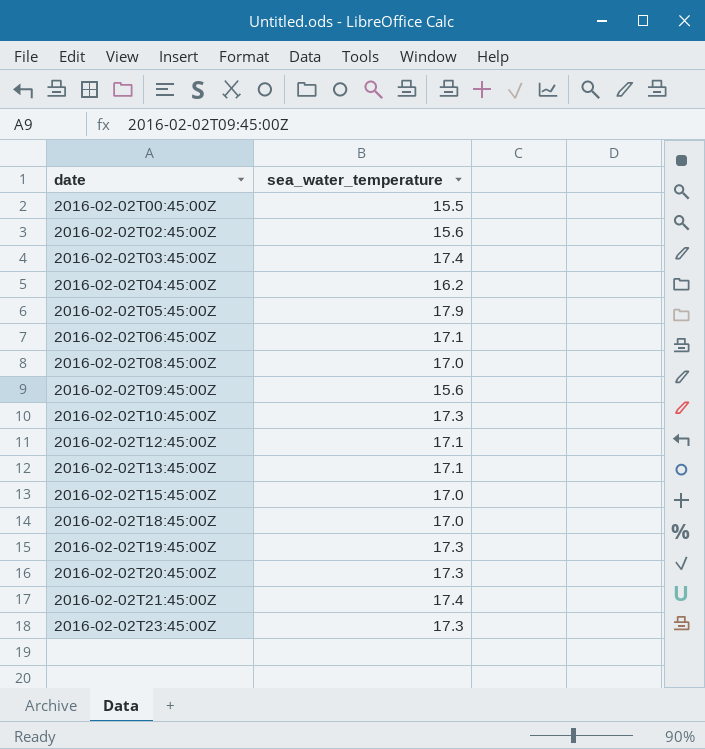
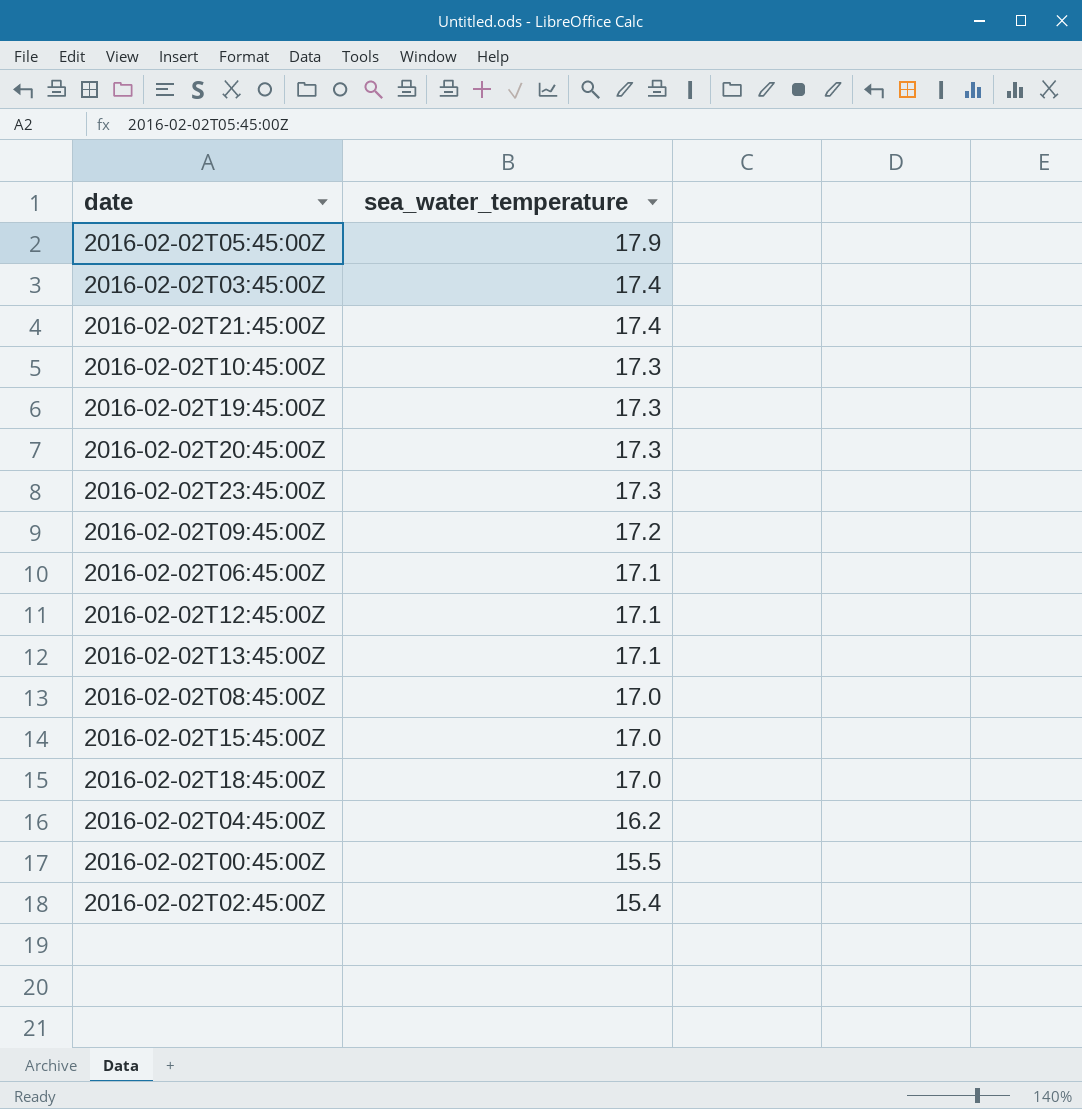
row order: date ascending -> sea_water_temperature descending
2016-02-02T09:45:00Z | sea_water_temperature: 15.6 -> 17.2
2016-02-02T02:45:00Z | sea_water_temperature: 15.6 -> 15.4

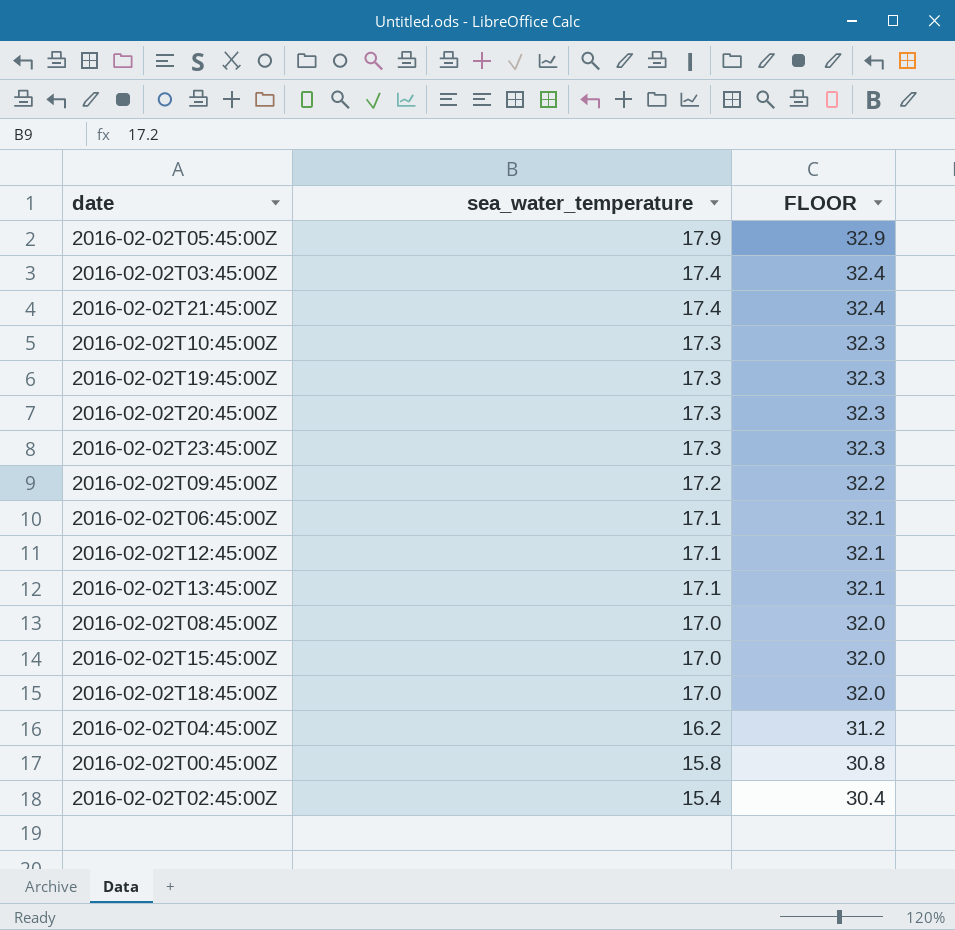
column FLOOR | formula: none -> [sea_water_temperature] + 15
2016-02-02T00:45:00Z | sea_water_temperature: 15.5 -> 15.8

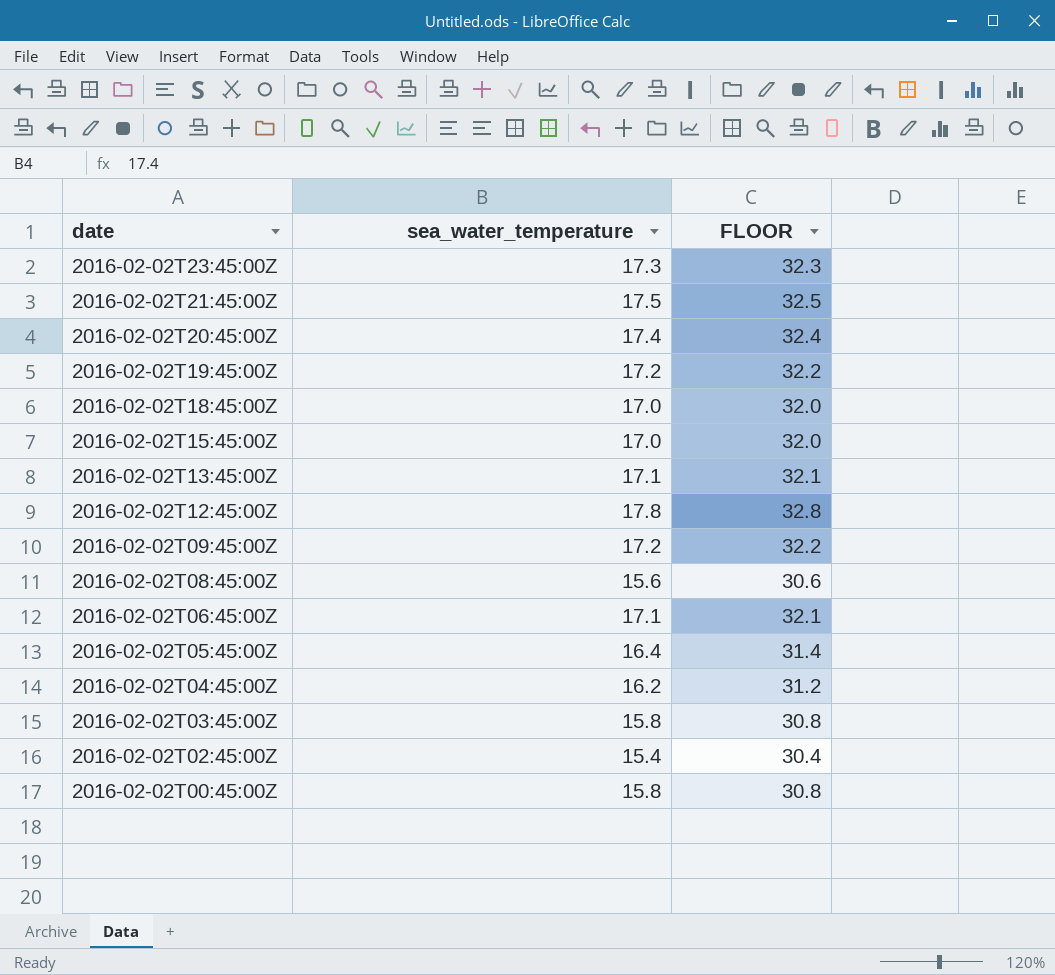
row order: sea_water_temperature descending -> date descending
row 2016-02-02T10:45:00Z: 17.3 | 32.3 -> none
2016-02-02T21:45:00Z | sea_water_temperature: 17.4 -> 17.5
2016-02-02T21:45:00Z | FLOOR: 32.4 -> 32.5
2016-02-02T20:45:00Z | sea_water_temperature: 17.3 -> 17.4
2016-02-02T20:45:00Z | FLOOR: 32.3 -> 32.4
2016-02-02T19:45:00Z | sea_water_temperature: 17.3 -> 17.2
2016-02-02T19:45:00Z | FLOOR: 32.3 -> 32.2
2016-02-02T12:45:00Z | sea_water_temperature: 17.1 -> 17.8
2016-02-02T12:45:00Z | FLOOR: 32.1 -> 32.8
2016-02-02T08:45:00Z | sea_water_temperature: 17.0 -> 15.6
2016-02-02T08:45:00Z | FLOOR: 32.0 -> 30.6
2016-02-02T05:45:00Z | sea_water_temperature: 17.9 -> 16.4
2016-02-02T05:45:00Z | FLOOR: 32.9 -> 31.4
2016-02-02T03:45:00Z | sea_water_temperature: 17.4 -> 15.8
2016-02-02T03:45:00Z | FLOOR: 32.4 -> 30.8

